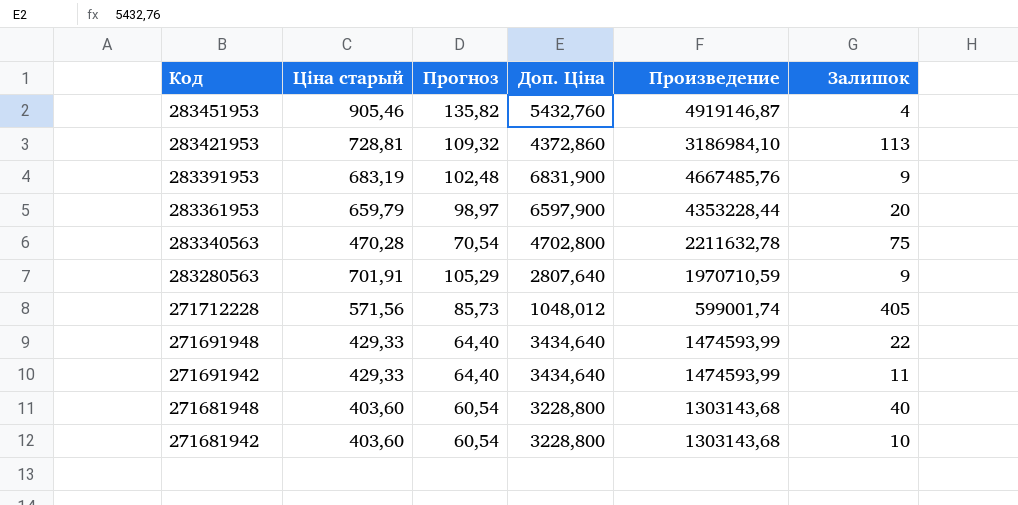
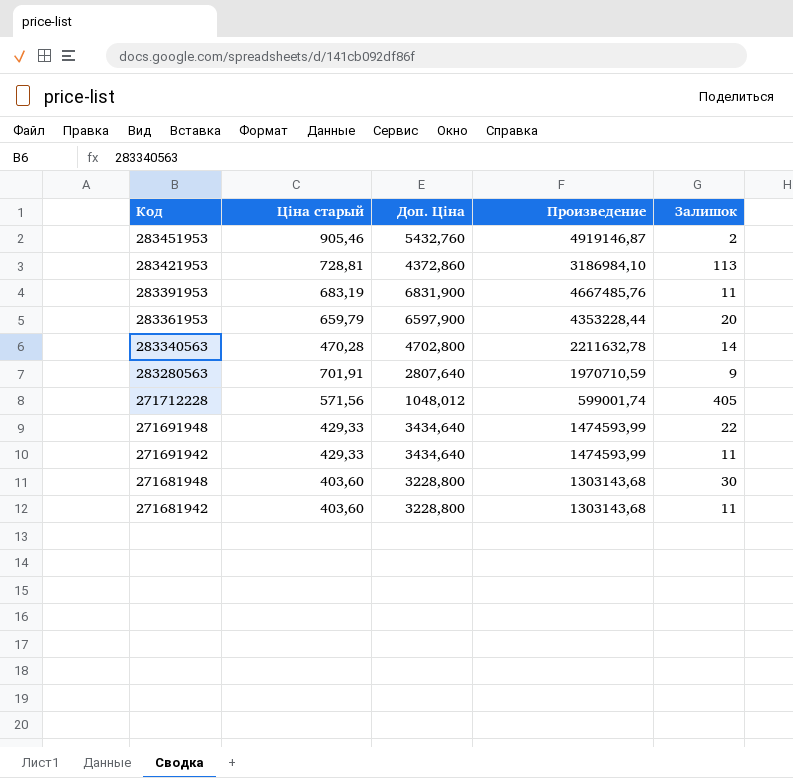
column Прогноз | formula: [Ціна старый] * 0,15 -> none
283451953 | Залишок: 4 -> 2
283391953 | Залишок: 9 -> 11
283340563 | Залишок: 75 -> 14
271681948 | Залишок: 40 -> 30
271681942 | Залишок: 10 -> 11

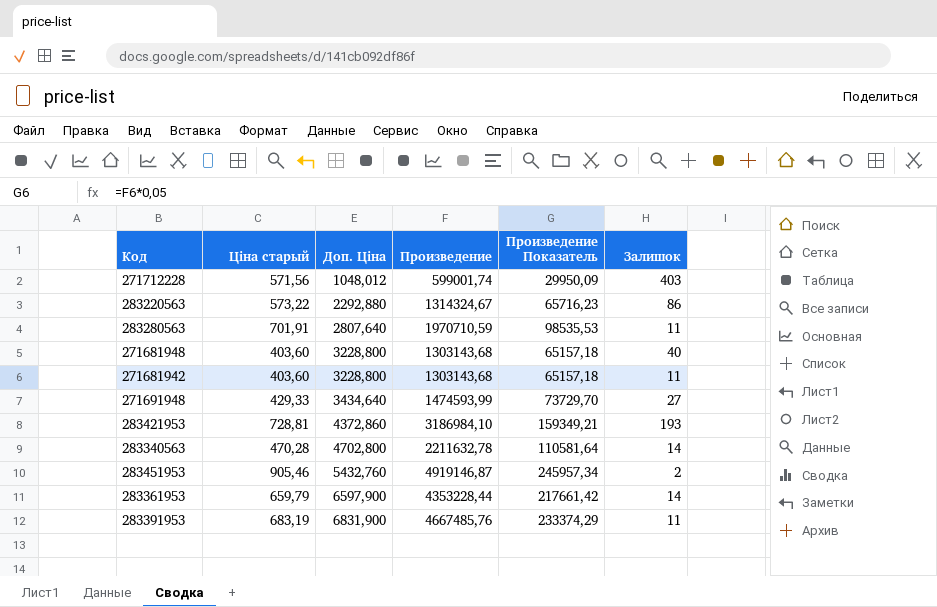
row order: Код descending -> Доп. Ціна ascending
column Произведение Показатель | formula: none -> [Произведение] * 0,05
row 271691942: 429,33 | 3434,640 | 1474593,99 | 11 -> none
271712228 | Залишок: 405 -> 403
row 283220563: none -> 573,22 | 2292,880 | 1314324,67 | 65716,23 | 86
283280563 | Залишок: 9 -> 11
271681948 | Залишок: 30 -> 40
271691948 | Залишок: 22 -> 27
283421953 | Залишок: 113 -> 193
283361953 | Залишок: 20 -> 14

